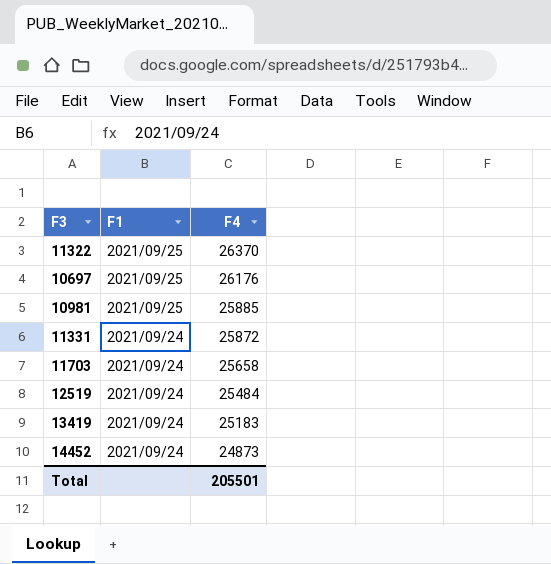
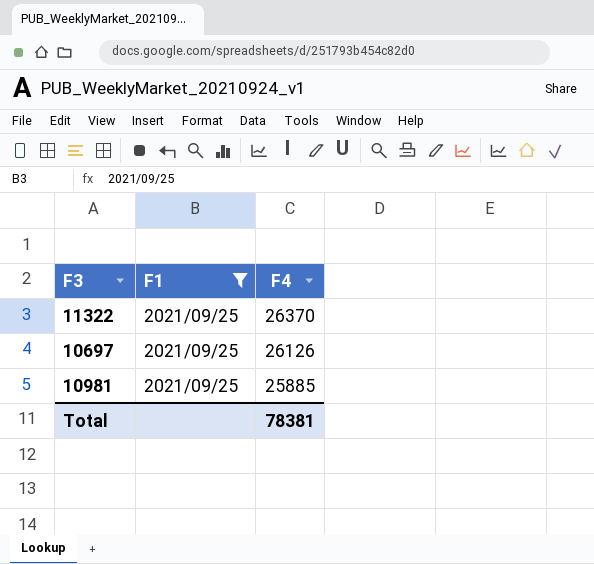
filter: none -> F1 = 2021/09/25
10697 | F4: 26176 -> 26126
Total | F4: 205501 -> 78381

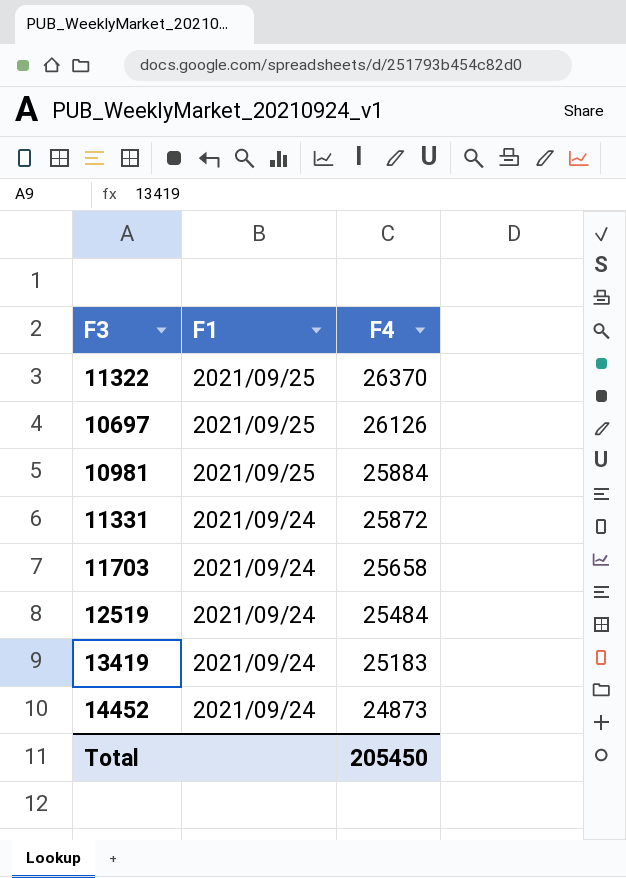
filter: F1 = 2021/09/25 -> none
10981 | F4: 25885 -> 25884
Total | F4: 78381 -> 205450

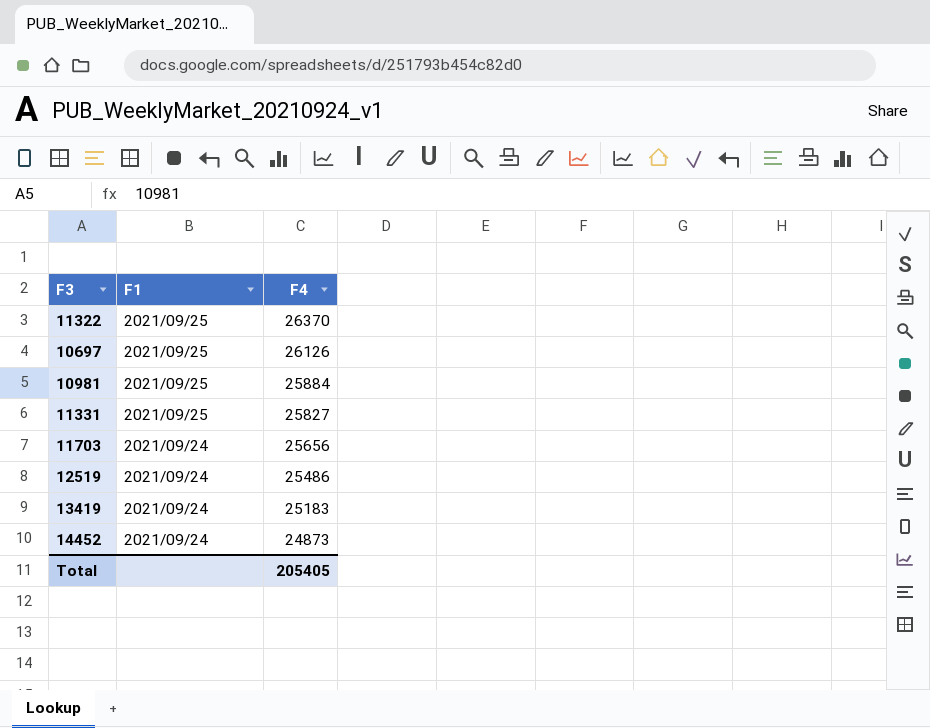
11331 | F1: 2021/09/24 -> 2021/09/25
11331 | F4: 25872 -> 25827
11703 | F4: 25658 -> 25656
12519 | F4: 25484 -> 25486
Total | F4: 205450 -> 205405

